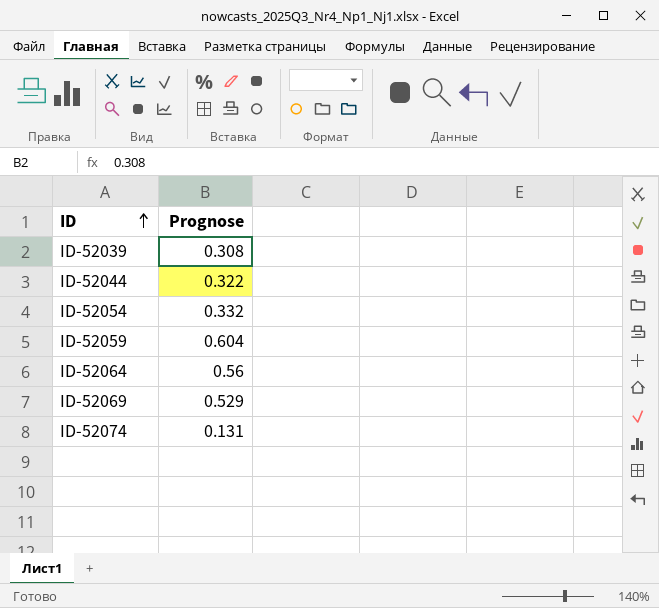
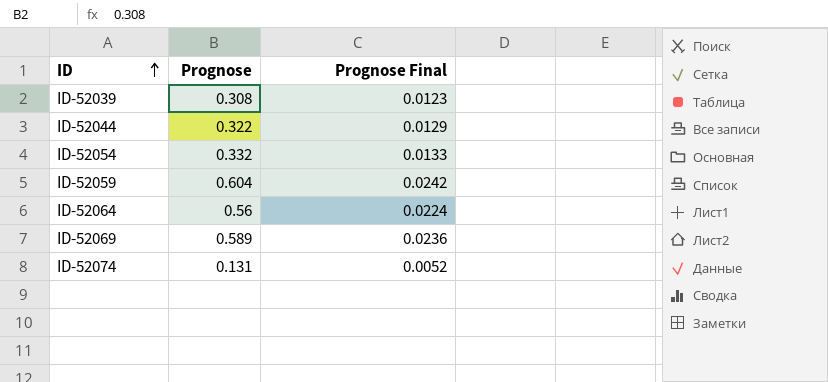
column Prognose Final | formula: none -> [Prognose] * 0.04
ID-52069 | Prognose: 0.529 -> 0.589

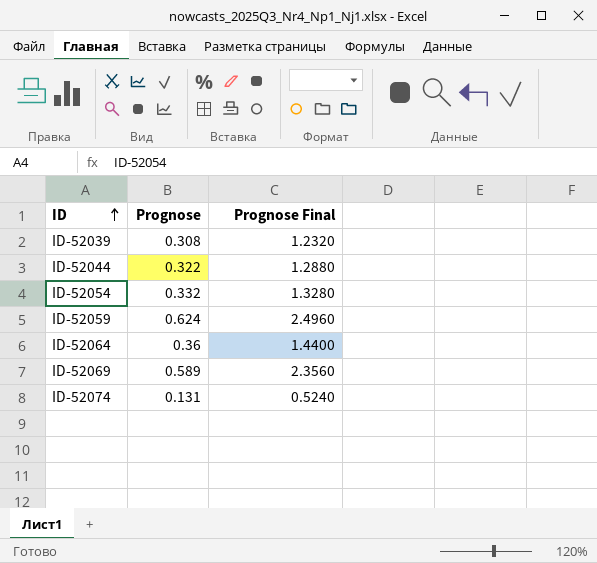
column Prognose Final | formula: [Prognose] * 0.04 -> [Prognose] * 4
ID-52059 | Prognose: 0.604 -> 0.624
ID-52064 | Prognose: 0.56 -> 0.36

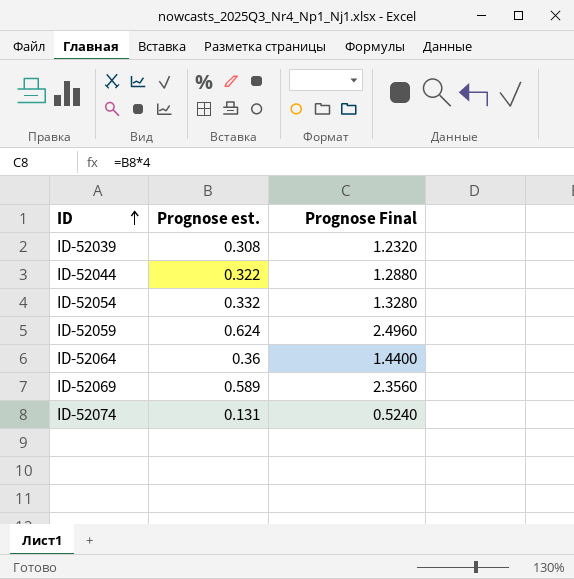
column name: Prognose -> Prognose est.

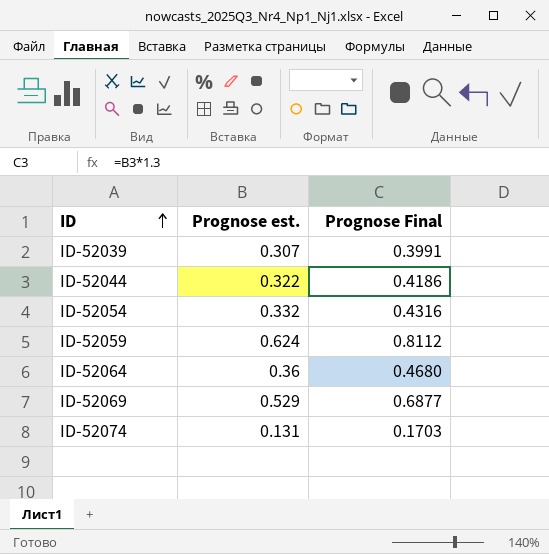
column Prognose Final | formula: [Prognose est.] * 4 -> [Prognose est.] * 1.3
ID-52039 | Prognose est.: 0.308 -> 0.307
ID-52069 | Prognose est.: 0.589 -> 0.529

